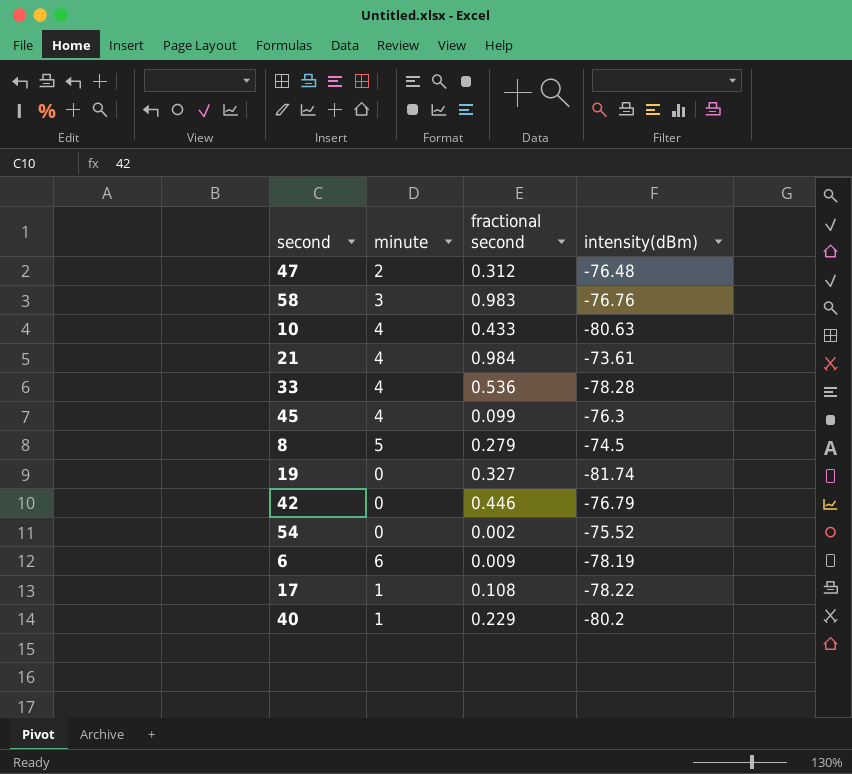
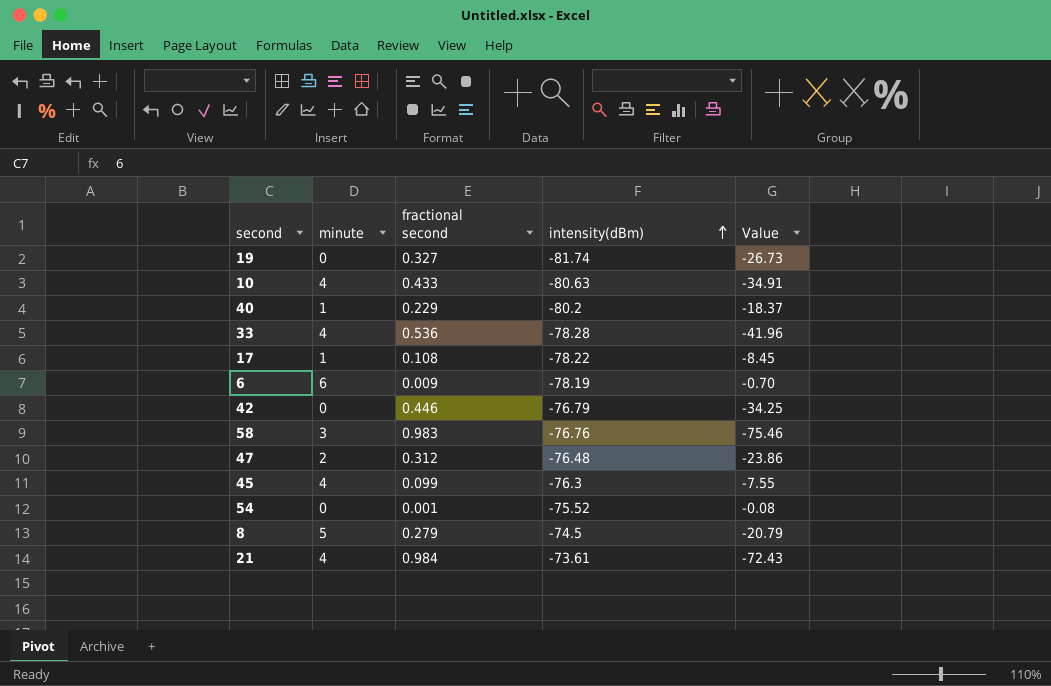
row order: none -> intensity(dBm) ascending
column Value | formula: none -> [fractional second] * [intensity(dBm)]
54 | fractional second: 0.002 -> 0.001

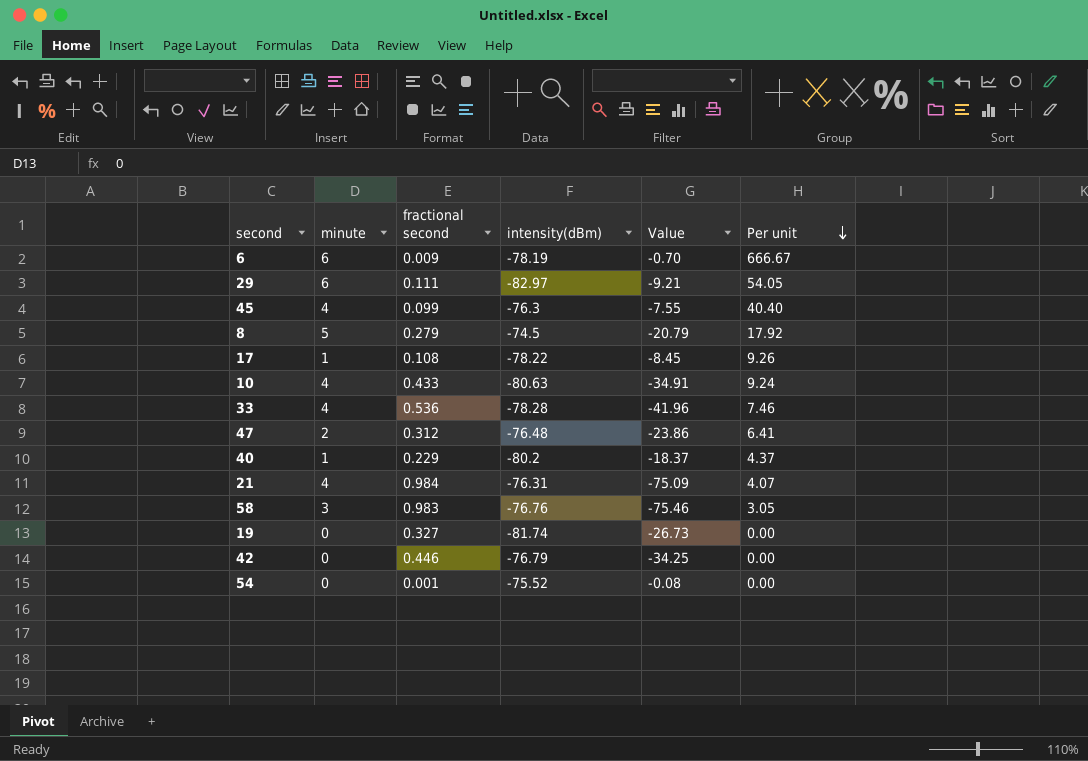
row order: intensity(dBm) ascending -> Per unit descending
column Per unit | formula: none -> [minute] / [fractional second]
row 29: none -> 6 | 0.111 | -82.97 | -9.21 | 54.05
21 | intensity(dBm): -73.61 -> -76.31
21 | Value: -72.43 -> -75.09

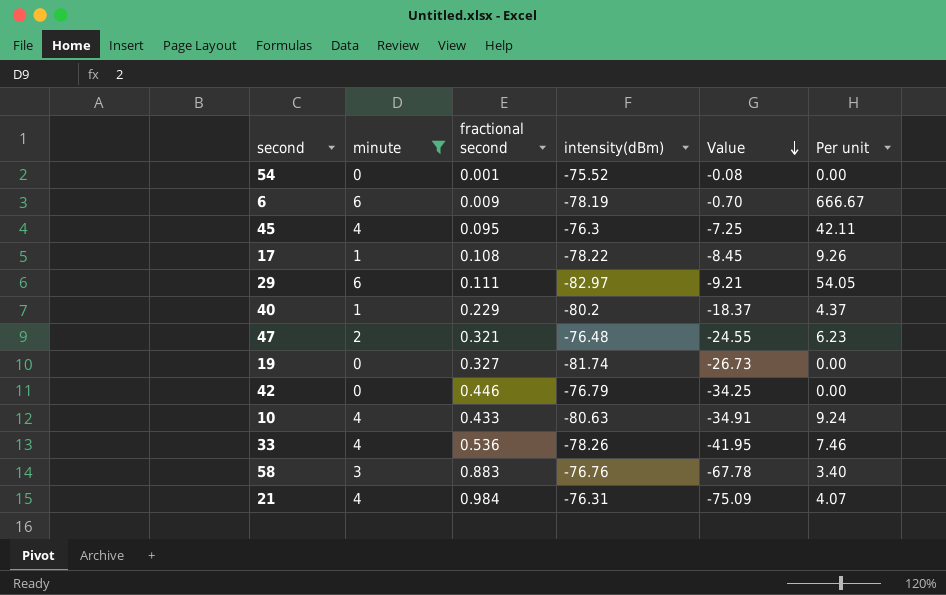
filter: none -> minute != 5
row order: Per unit descending -> Value descending
45 | fractional second: 0.099 -> 0.095
45 | Value: -7.55 -> -7.25
45 | Per unit: 40.40 -> 42.11
47 | fractional second: 0.312 -> 0.321
47 | Value: -23.86 -> -24.55
47 | Per unit: 6.41 -> 6.23
33 | intensity(dBm): -78.28 -> -78.26
33 | Value: -41.96 -> -41.95
58 | fractional second: 0.983 -> 0.883
58 | Value: -75.46 -> -67.78
58 | Per unit: 3.05 -> 3.40

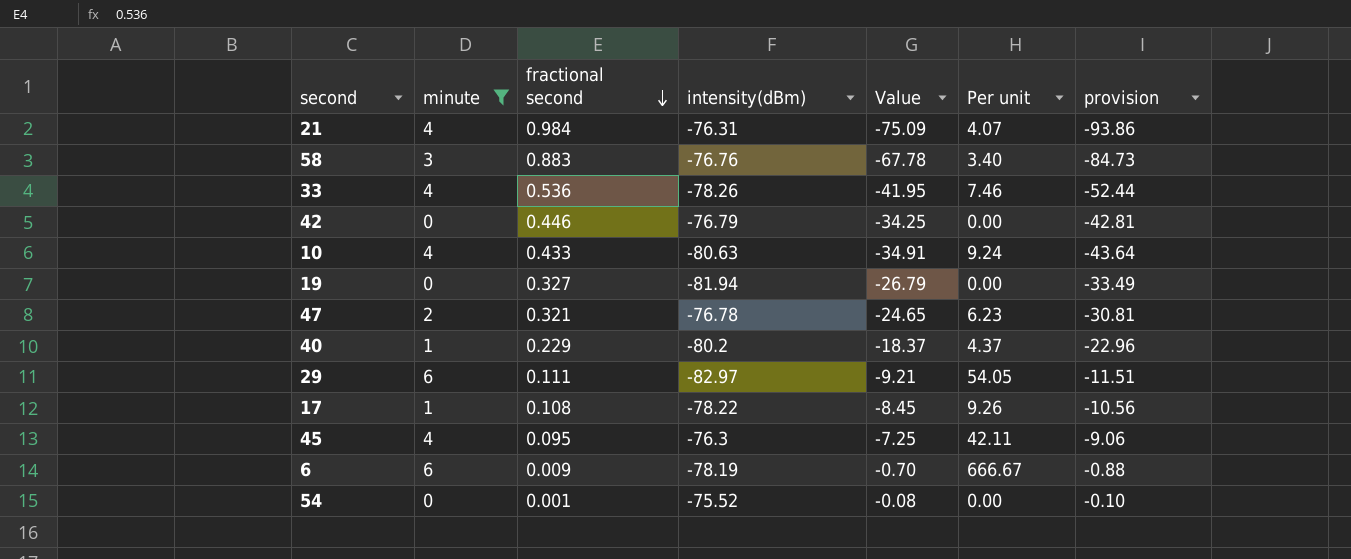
row order: Value descending -> fractional second descending
column provision | formula: none -> [Value] * 1.25
19 | intensity(dBm): -81.74 -> -81.94
19 | Value: -26.73 -> -26.79
47 | intensity(dBm): -76.48 -> -76.78
47 | Value: -24.55 -> -24.65

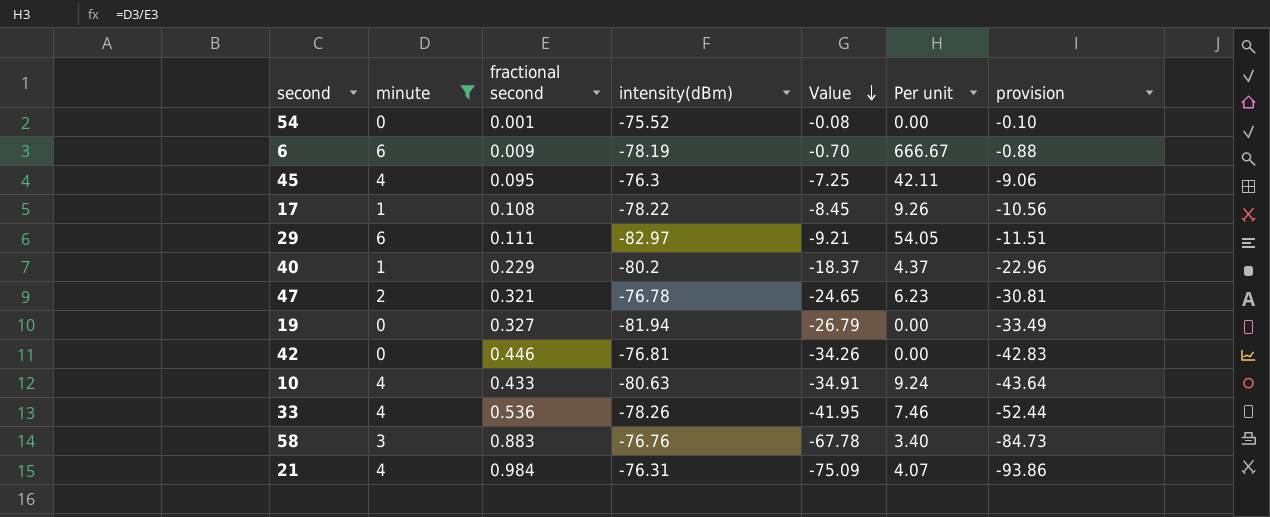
row order: fractional second descending -> Value descending
42 | intensity(dBm): -76.79 -> -76.81
42 | Value: -34.25 -> -34.26
42 | provision: -42.81 -> -42.83

